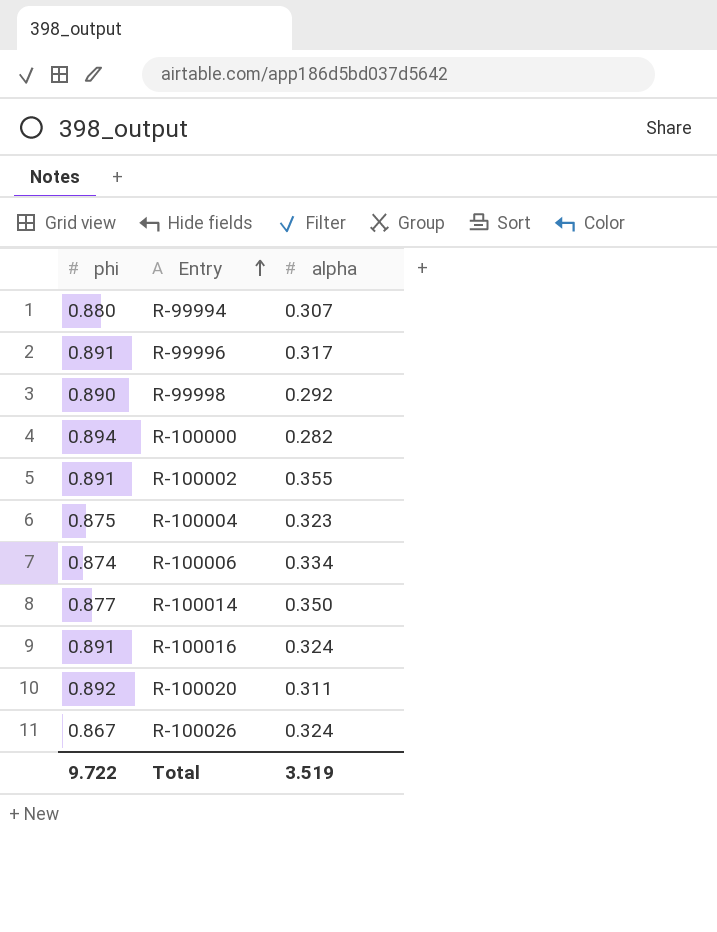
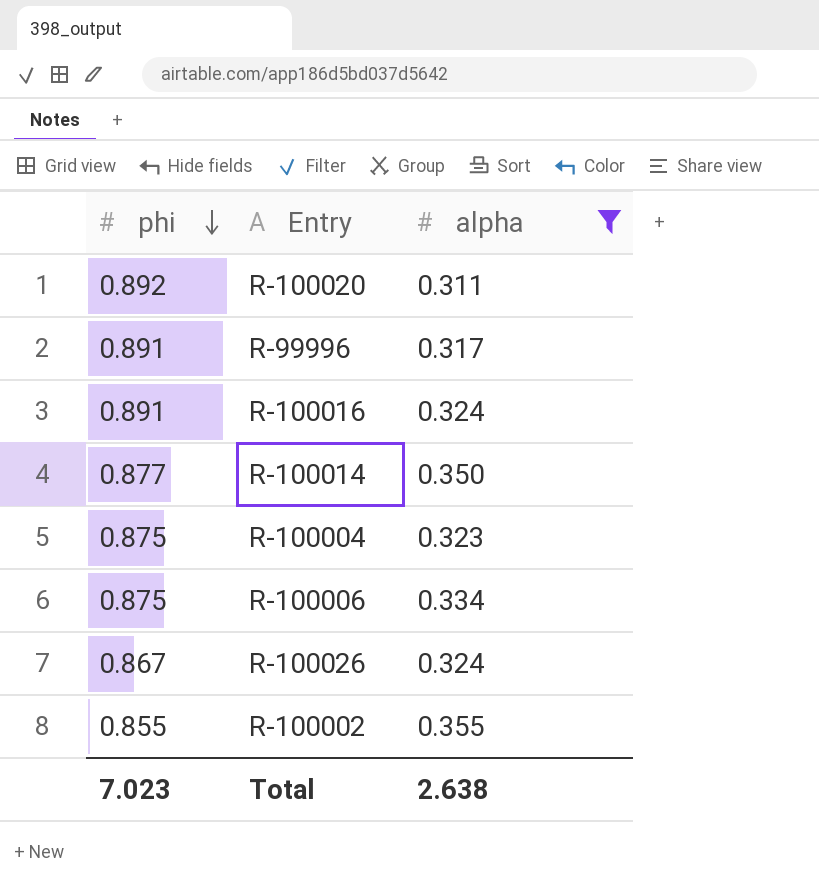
filter: none -> alpha >= 0.311
row order: Entry ascending -> phi descending
R-100006 | phi: 0.874 -> 0.875
R-100002 | phi: 0.891 -> 0.855
Total | phi: 9.722 -> 7.023
Total | alpha: 3.519 -> 2.638

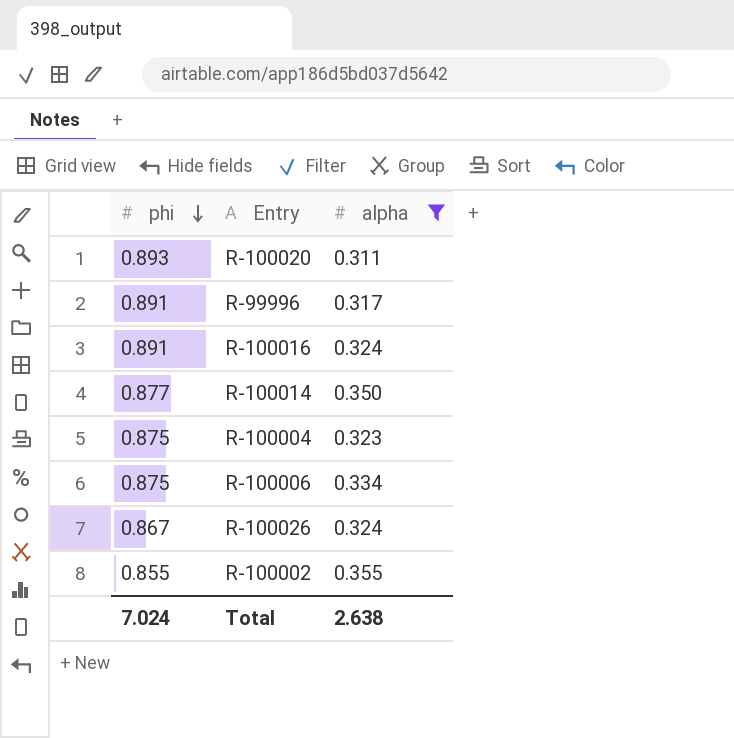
R-100020 | phi: 0.892 -> 0.893
Total | phi: 7.023 -> 7.024

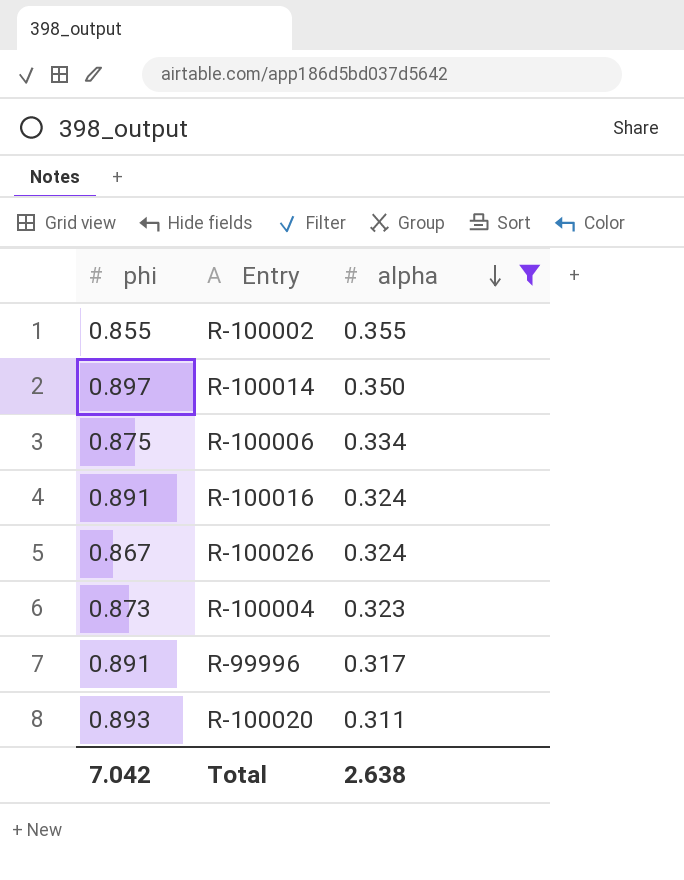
row order: phi descending -> alpha descending
R-100014 | phi: 0.877 -> 0.897
R-100004 | phi: 0.875 -> 0.873
Total | phi: 7.024 -> 7.042

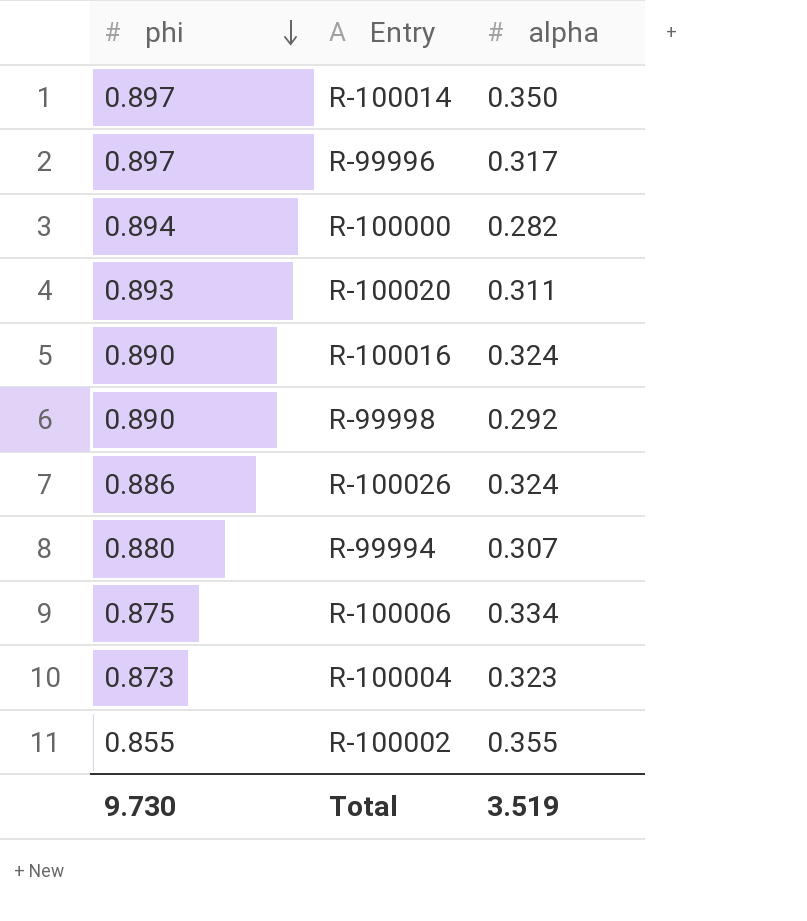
filter: alpha >= 0.311 -> none
row order: alpha descending -> phi descending
R-99996 | phi: 0.891 -> 0.897
R-100016 | phi: 0.891 -> 0.890
R-100026 | phi: 0.867 -> 0.886
Total | phi: 7.042 -> 9.730
Total | alpha: 2.638 -> 3.519

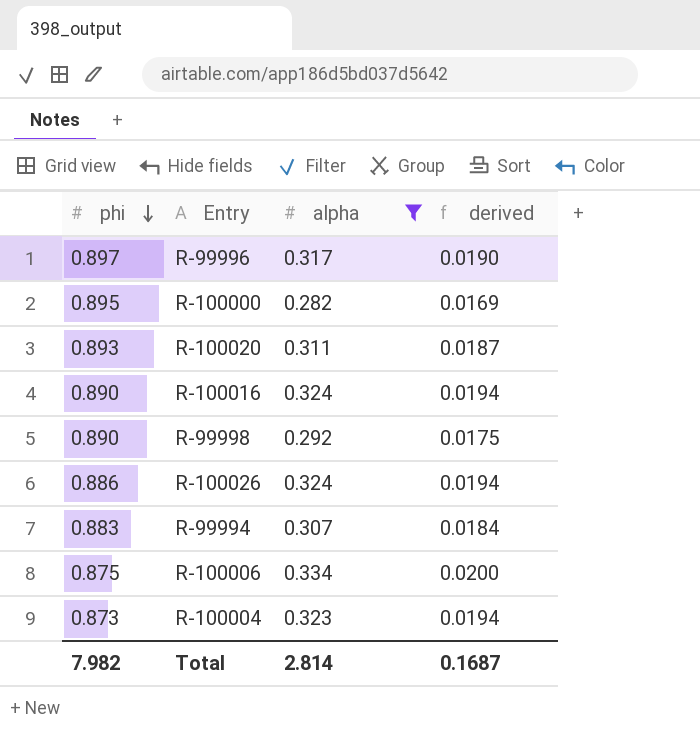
filter: none -> alpha <= 0.334
column derived | formula: none -> [alpha] * 0.06
R-100000 | phi: 0.894 -> 0.895
R-99994 | phi: 0.880 -> 0.883
Total | phi: 9.730 -> 7.982
Total | alpha: 3.519 -> 2.814

